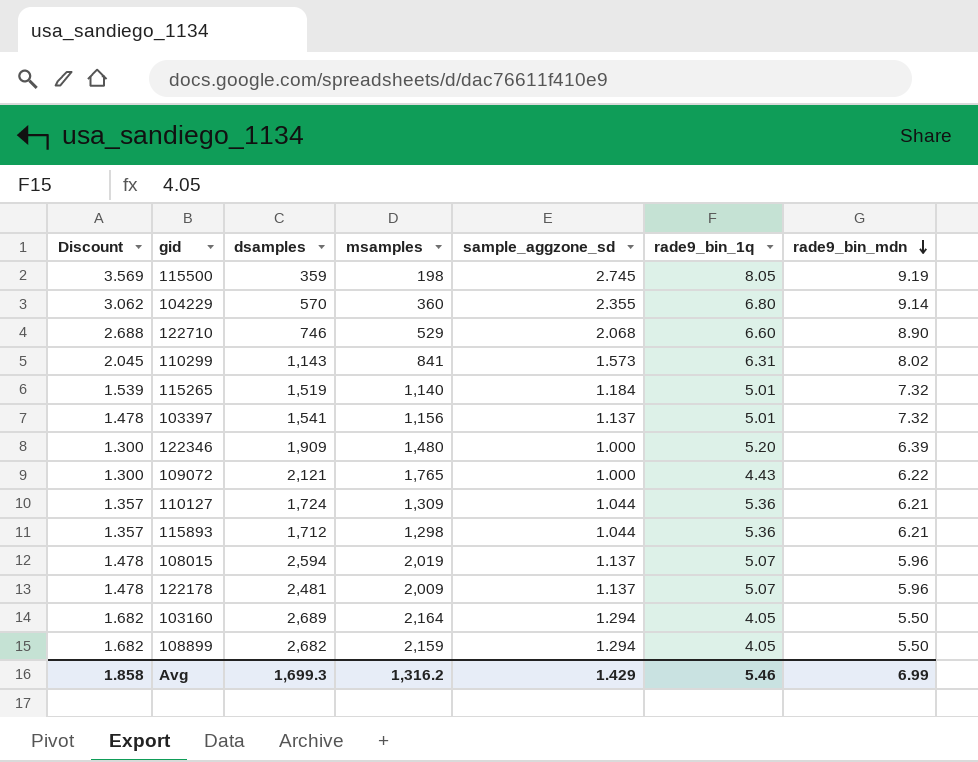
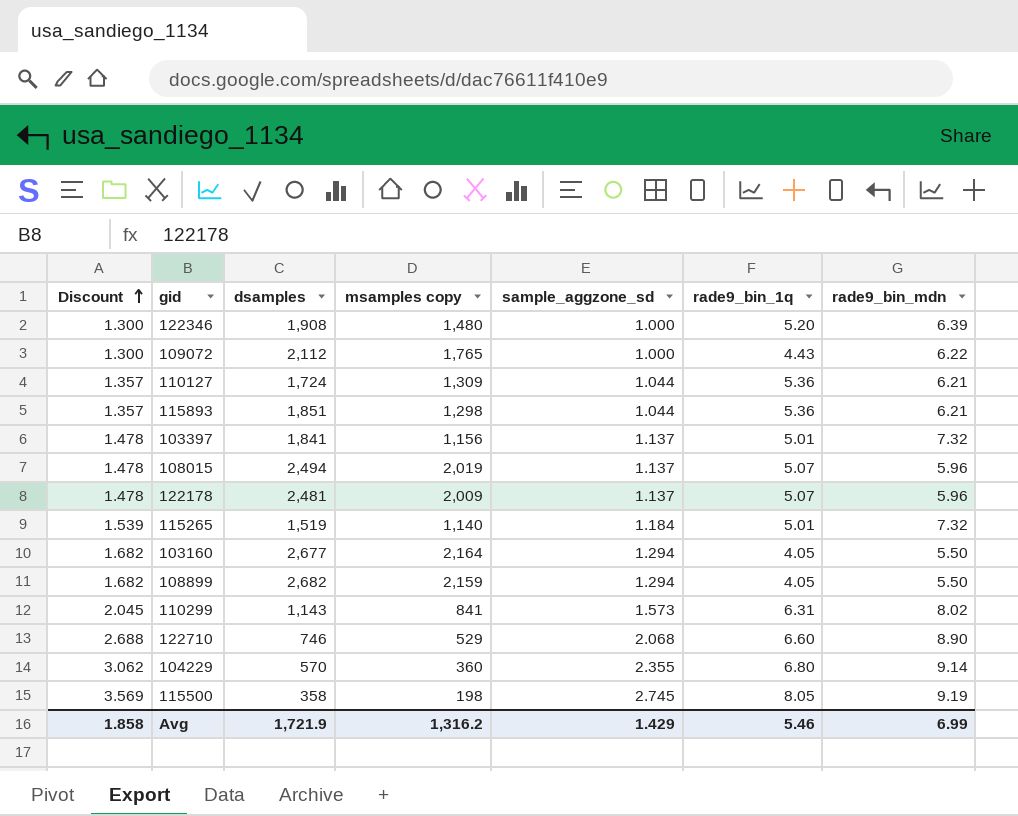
row order: rade9_bin_mdn descending -> Discount ascending
column name: msamples -> msamples copy
122346 | dsamples: 1,909 -> 1,908
109072 | dsamples: 2,121 -> 2,112
115893 | dsamples: 1,712 -> 1,851
103397 | dsamples: 1,541 -> 1,841
108015 | dsamples: 2,594 -> 2,494
103160 | dsamples: 2,689 -> 2,677
115500 | dsamples: 359 -> 358
Avg | dsamples: 1,699.3 -> 1,721.9

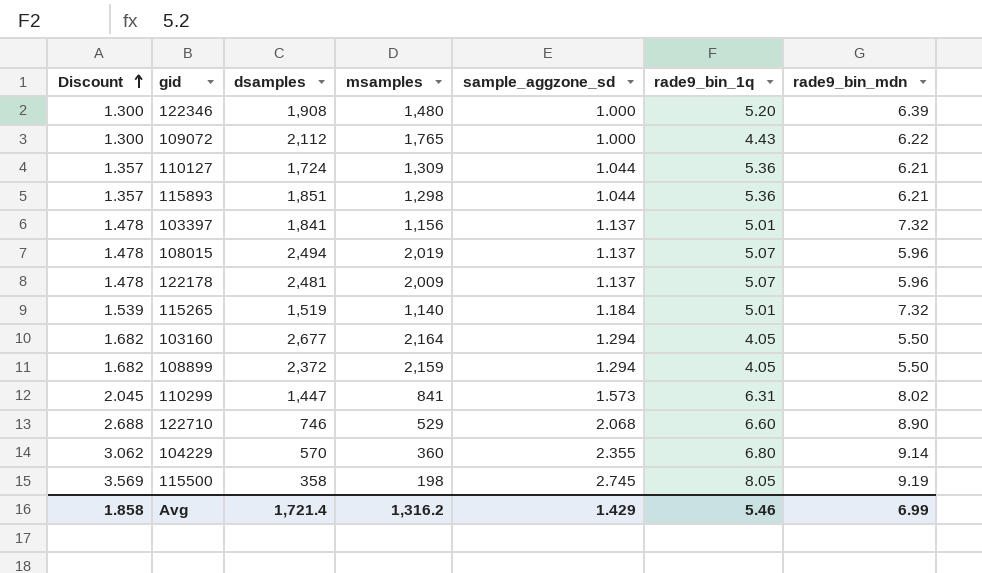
column name: msamples copy -> msamples
108899 | dsamples: 2,682 -> 2,372
110299 | dsamples: 1,143 -> 1,447
Avg | dsamples: 1,721.9 -> 1,721.4

